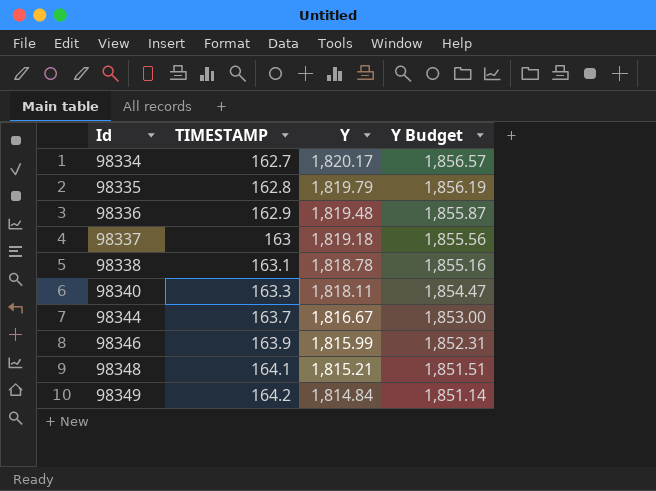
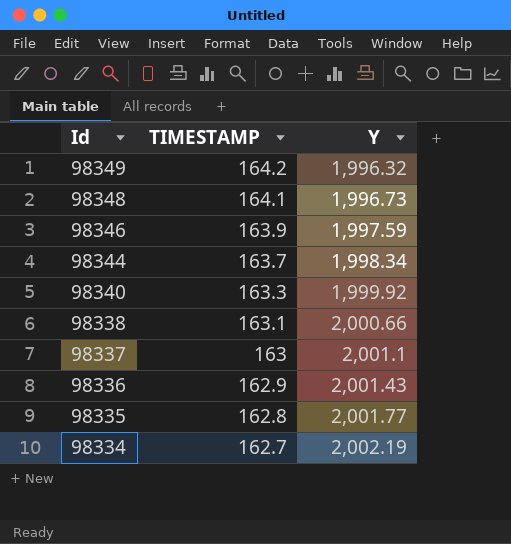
row order: Id ascending -> Id descending
column Y Budget | formula: [Y] * 1.02 -> none
98349 | Y: 1,814.84 -> 1,996.32
98348 | Y: 1,815.21 -> 1,996.73
98346 | Y: 1,815.99 -> 1,997.59
98344 | Y: 1,816.67 -> 1,998.34
98340 | Y: 1,818.11 -> 1,999.92
98338 | Y: 1,818.78 -> 2,000.66
98337 | Y: 1,819.18 -> 2,001.1
98336 | Y: 1,819.48 -> 2,001.43
98335 | Y: 1,819.79 -> 2,001.77
98334 | Y: 1,820.17 -> 2,002.19

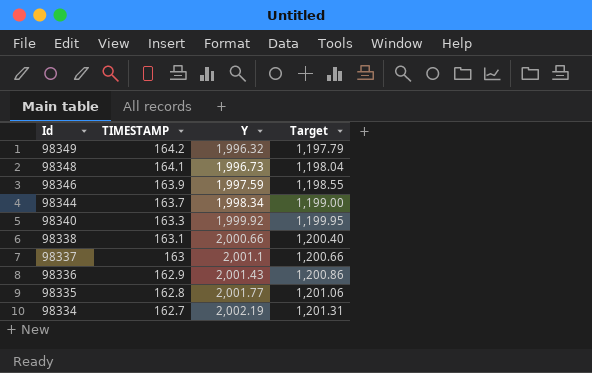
column Target | formula: none -> [Y] * 0.6

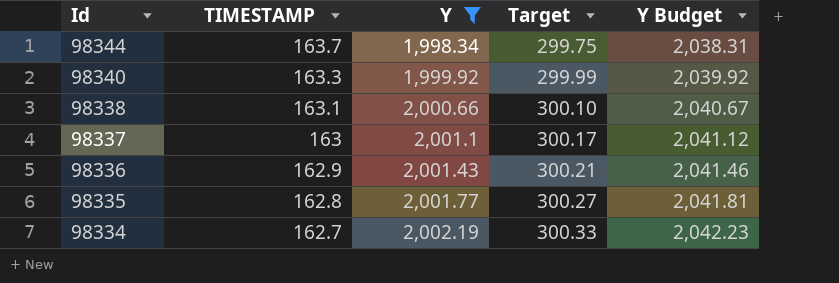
filter: none -> Y >= 1,998.34
column Target | formula: [Y] * 0.6 -> [Y] * 0.15
column Y Budget | formula: none -> [Y] * 1.02

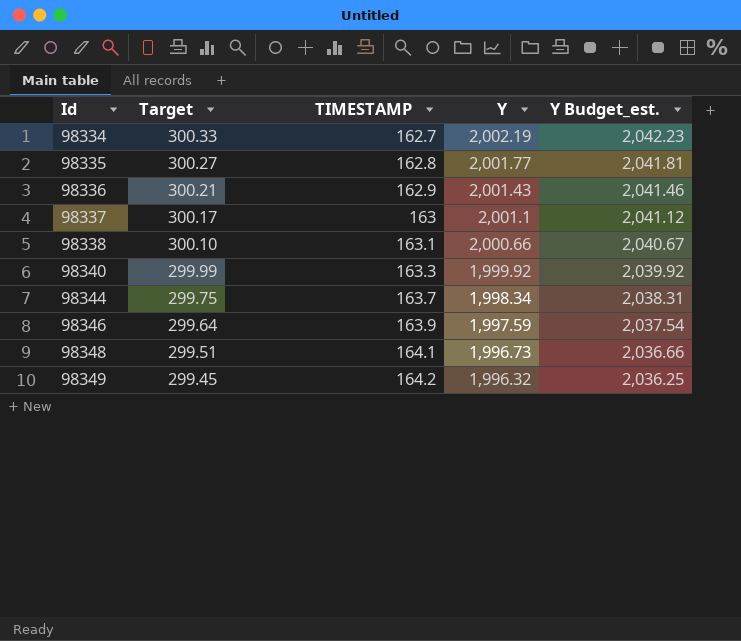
filter: Y >= 1,998.34 -> none
row order: Id descending -> Id ascending
column Target | position: 4 -> 2
column name: Y Budget -> Y Budget_est.

